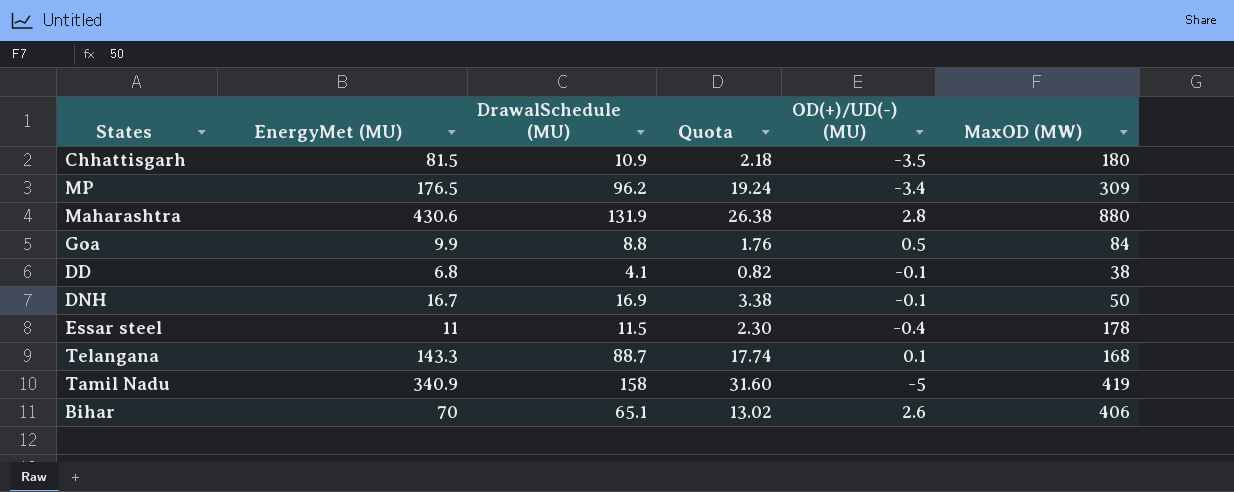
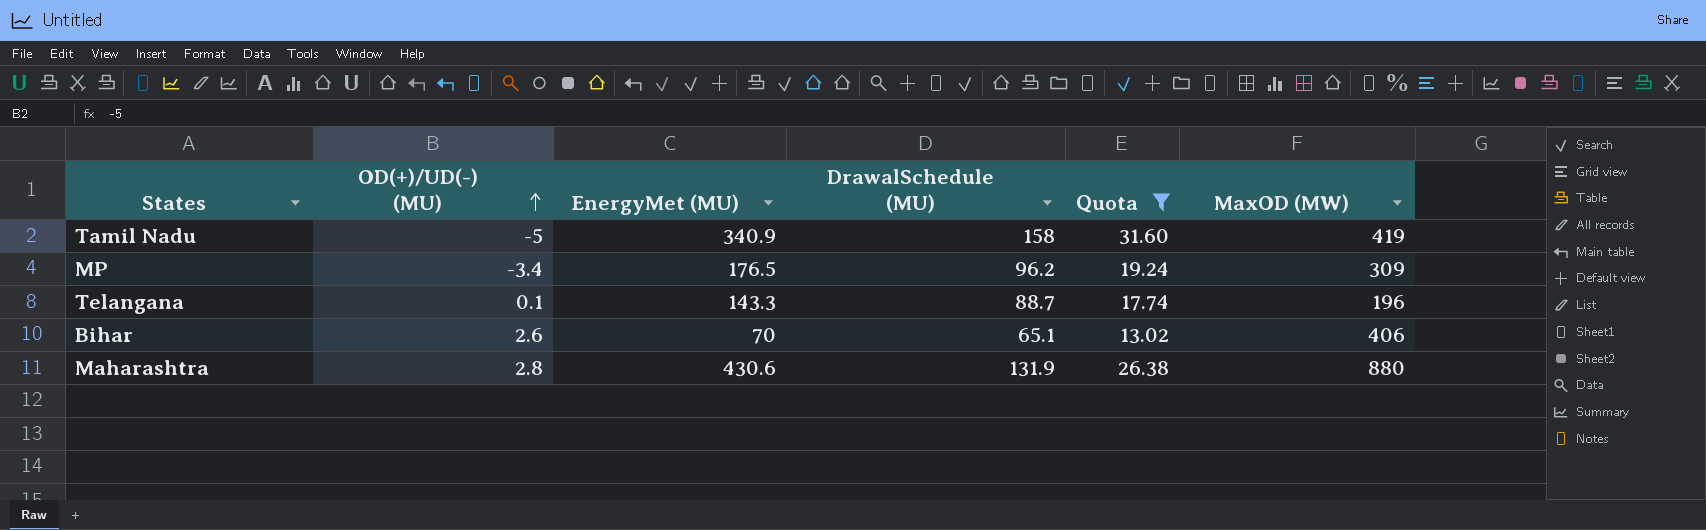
filter: none -> Quota >= 13.02
row order: none -> OD(+)/UD(-) (MU) ascending
column OD(+)/UD(-) (MU) | position: 5 -> 2
Telangana | MaxOD (MW): 168 -> 196

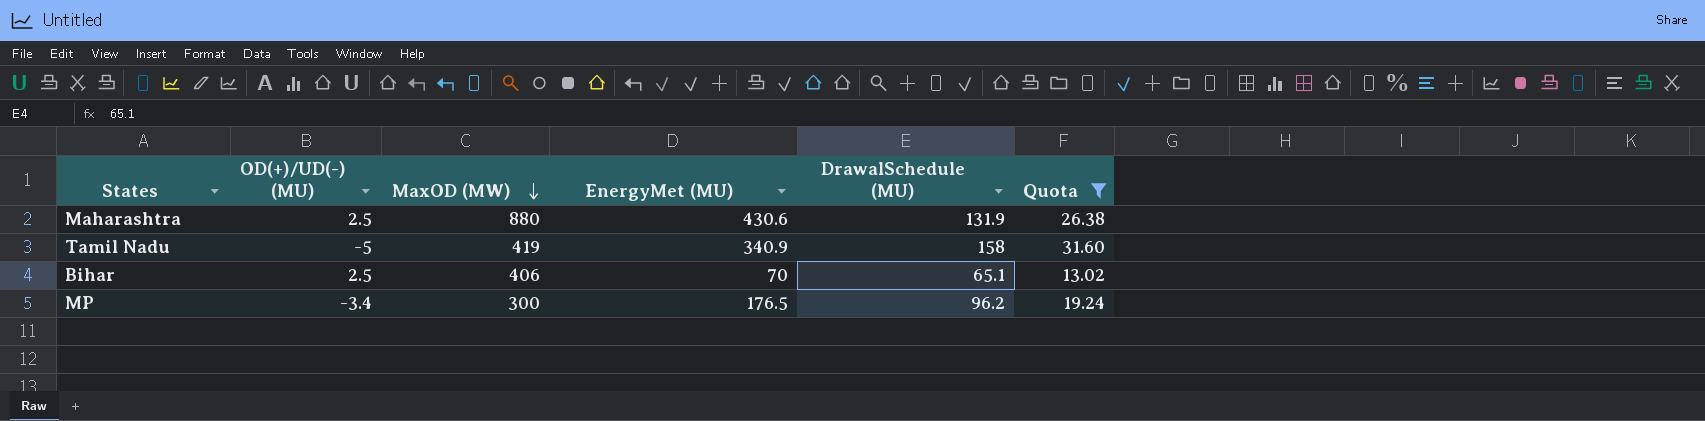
row order: OD(+)/UD(-) (MU) ascending -> MaxOD (MW) descending
column MaxOD (MW) | position: 6 -> 3
row Telangana: 0.1 | 143.3 | 88.7 | 17.74 | 196 -> none
Maharashtra | OD(+)/UD(-) (MU): 2.8 -> 2.5
Bihar | OD(+)/UD(-) (MU): 2.6 -> 2.5
MP | MaxOD (MW): 309 -> 300

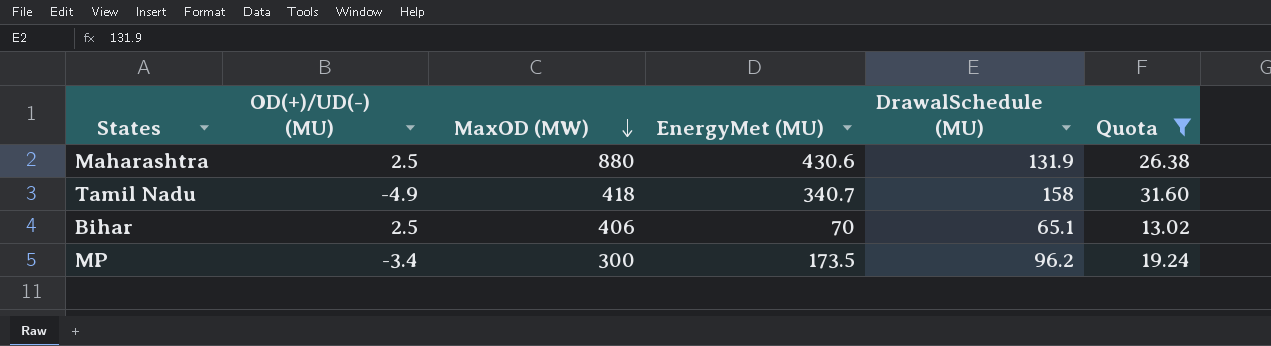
Tamil Nadu | OD(+)/UD(-) (MU): -5 -> -4.9
Tamil Nadu | MaxOD (MW): 419 -> 418
Tamil Nadu | EnergyMet (MU): 340.9 -> 340.7
MP | EnergyMet (MU): 176.5 -> 173.5

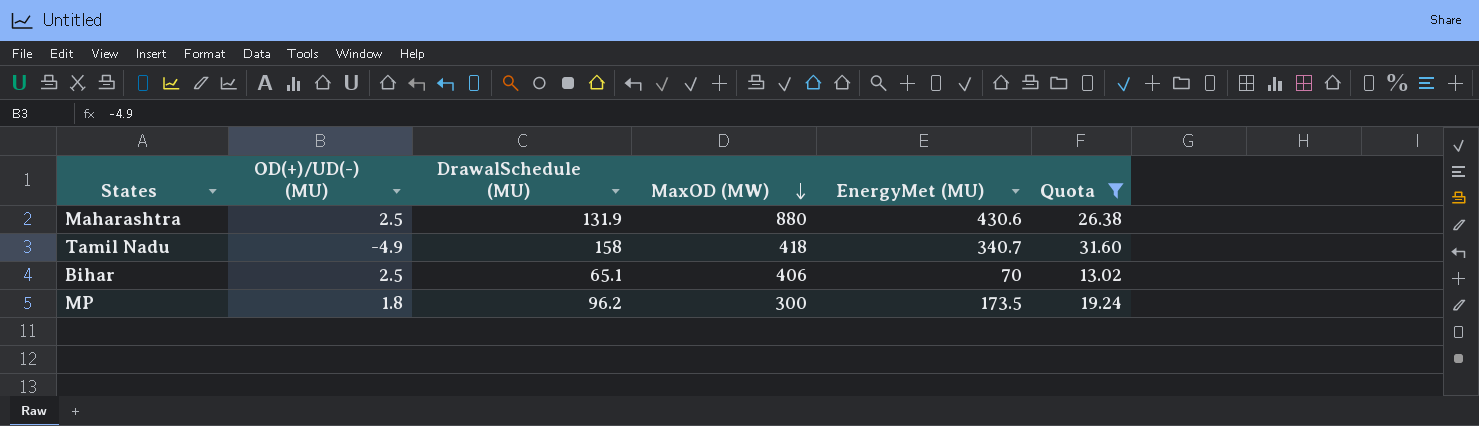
column DrawalSchedule (MU) | position: 5 -> 3
MP | OD(+)/UD(-) (MU): -3.4 -> 1.8

